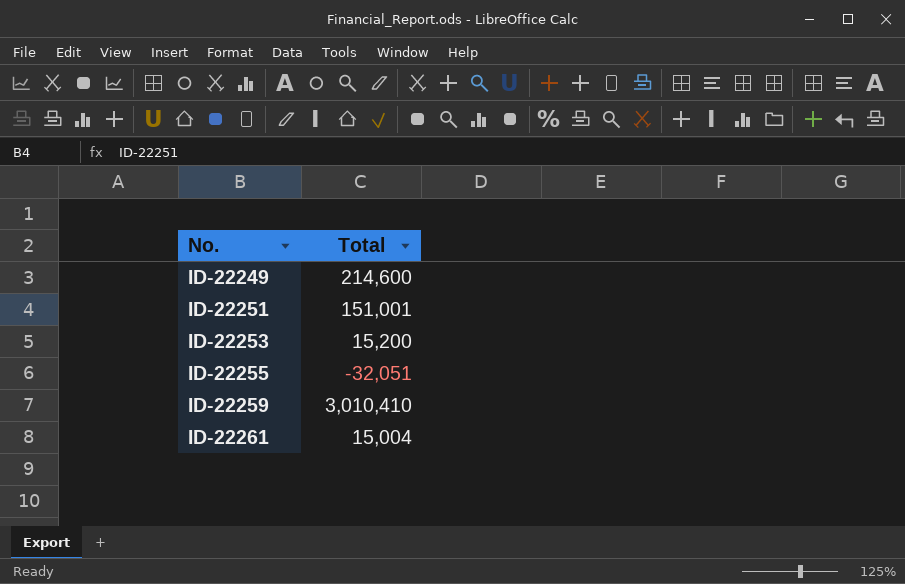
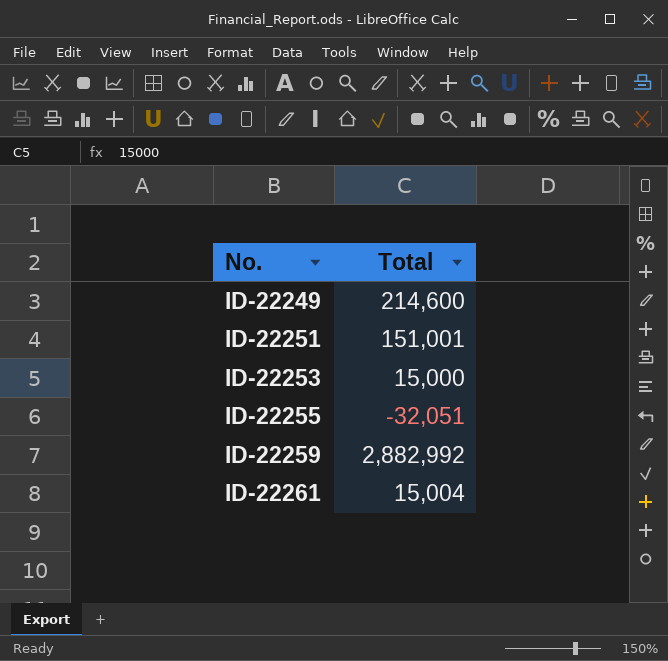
ID-22253 | Total: 15,200 -> 15,000
ID-22259 | Total: 3,010,410 -> 2,882,992

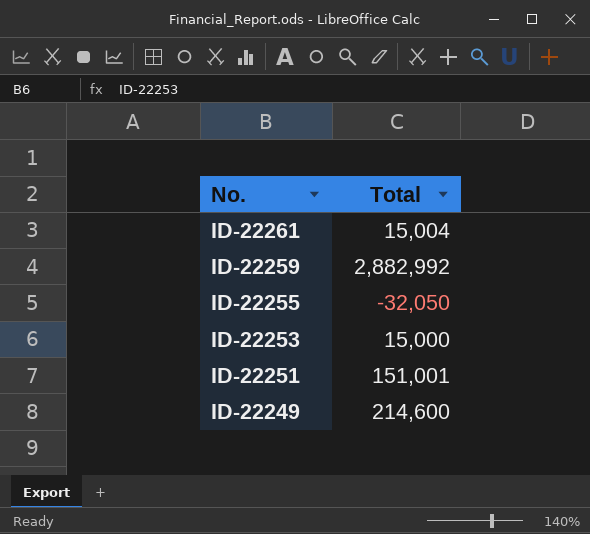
row order: No. ascending -> No. descending
ID-22255 | Total: -32,051 -> -32,050

